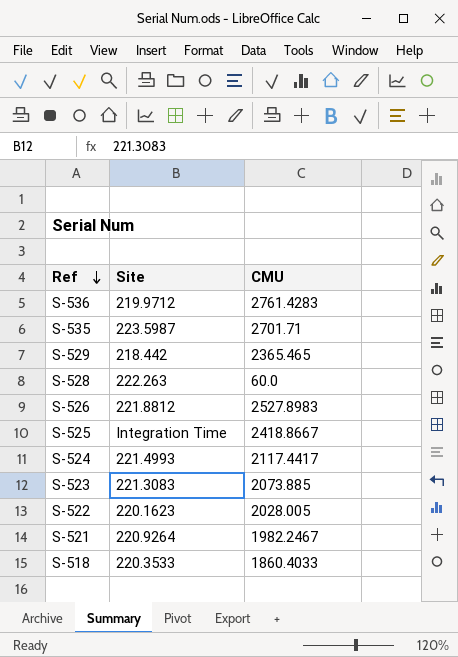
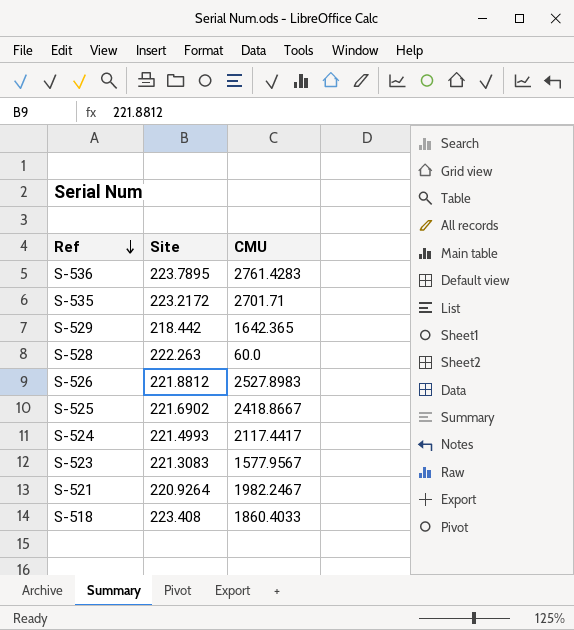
row S-522: 220.1623 | 2028.005 -> none
S-536 | Site: 219.9712 -> 223.7895
S-535 | Site: 223.5987 -> 223.2172
S-529 | CMU: 2365.465 -> 1642.365
S-525 | Site: Integration Time -> 221.6902
S-523 | CMU: 2073.885 -> 1577.9567
S-518 | Site: 220.3533 -> 223.408

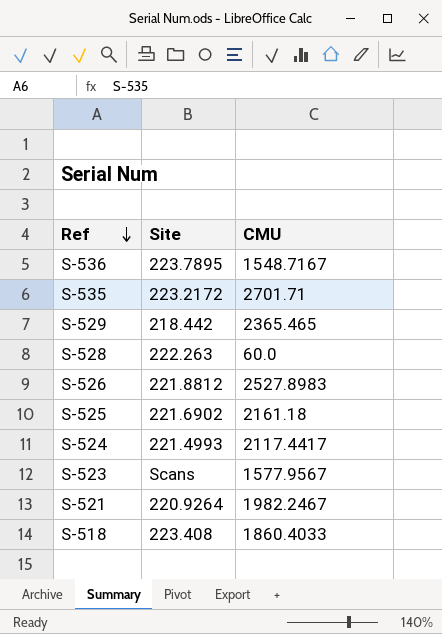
S-536 | CMU: 2761.4283 -> 1548.7167
S-529 | CMU: 1642.365 -> 2365.465
S-525 | CMU: 2418.8667 -> 2161.18
S-523 | Site: 221.3083 -> Scans

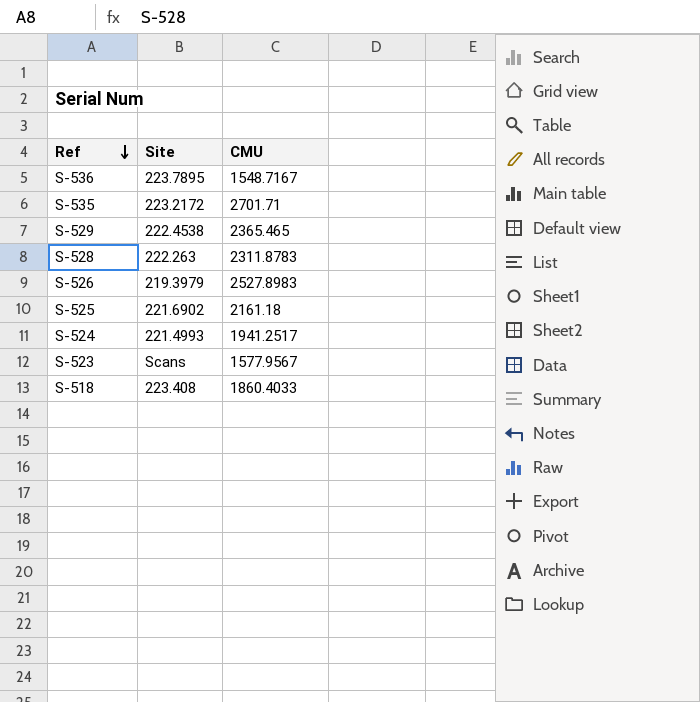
row S-521: 220.9264 | 1982.2467 -> none
S-529 | Site: 218.442 -> 222.4538
S-528 | CMU: 60.0 -> 2311.8783
S-526 | Site: 221.8812 -> 219.3979
S-524 | CMU: 2117.4417 -> 1941.2517

